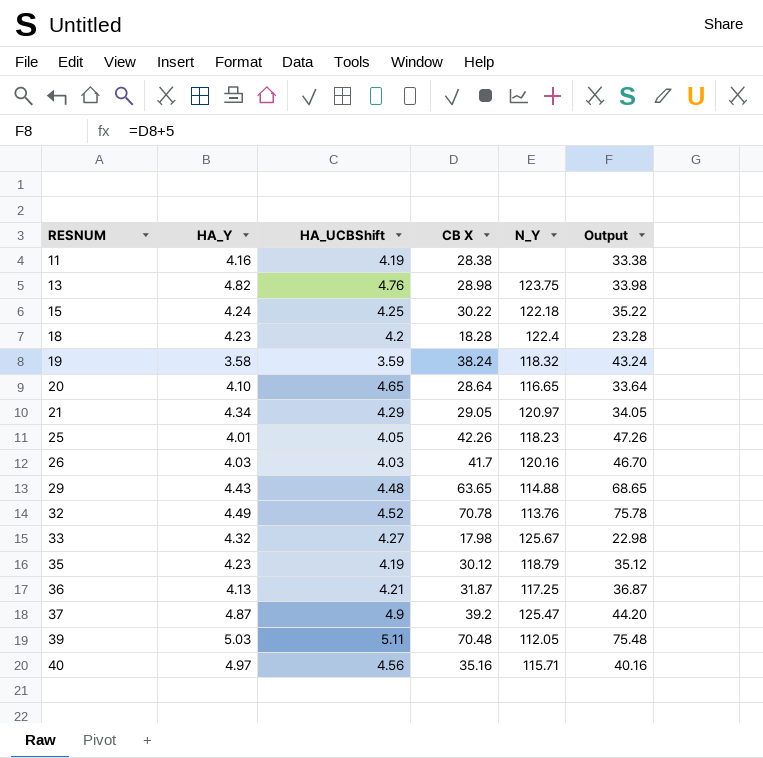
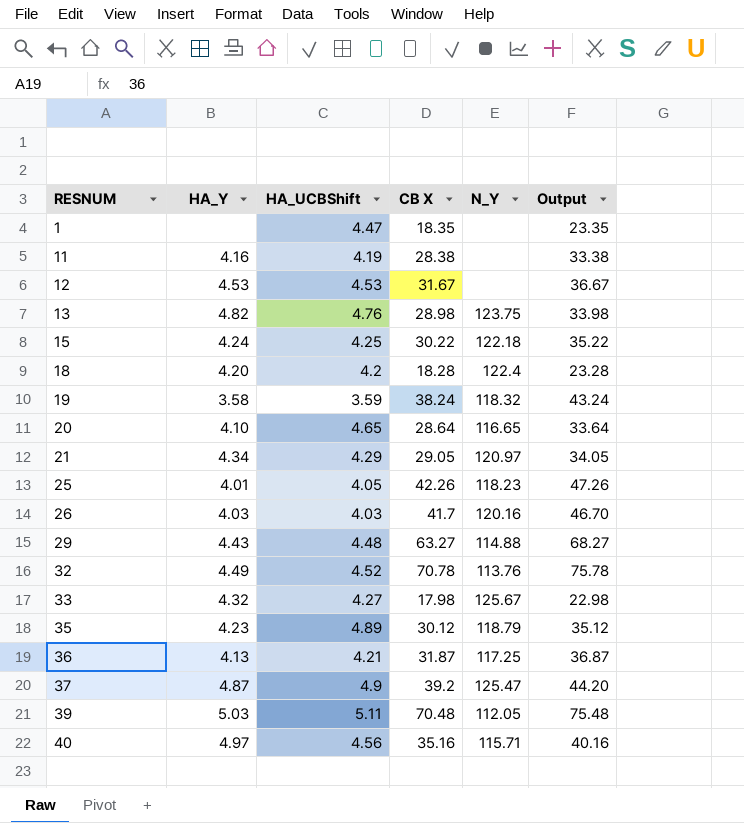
row 1: none -> none | 4.47 | 18.35 | none | 23.35
row 12: none -> 4.53 | 4.53 | 31.67 | none | 36.67
18 | HA_Y: 4.23 -> 4.20
29 | CB X: 63.65 -> 63.27
29 | Output: 68.65 -> 68.27
35 | HA_UCBShift: 4.19 -> 4.89

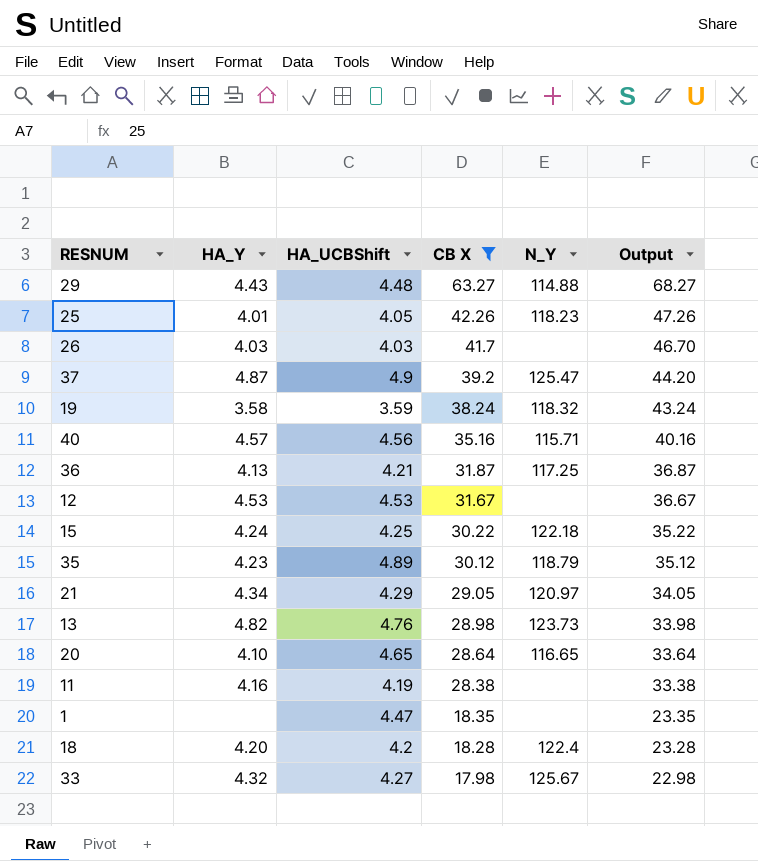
filter: none -> CB X <= 63.27
row order: RESNUM ascending -> CB X descending
26 | N_Y: 120.16 -> none
40 | HA_Y: 4.97 -> 4.57
13 | N_Y: 123.75 -> 123.73

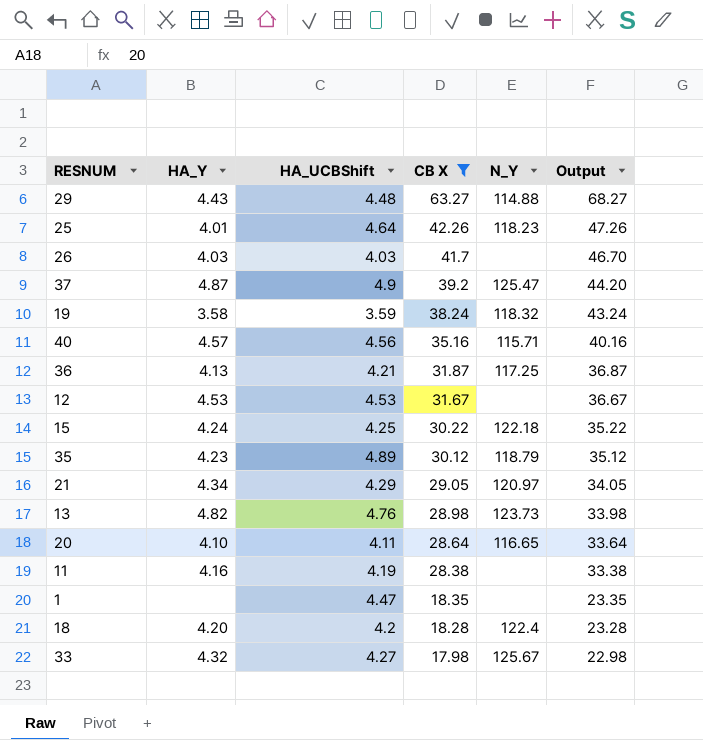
25 | HA_UCBShift: 4.05 -> 4.64
20 | HA_UCBShift: 4.65 -> 4.11

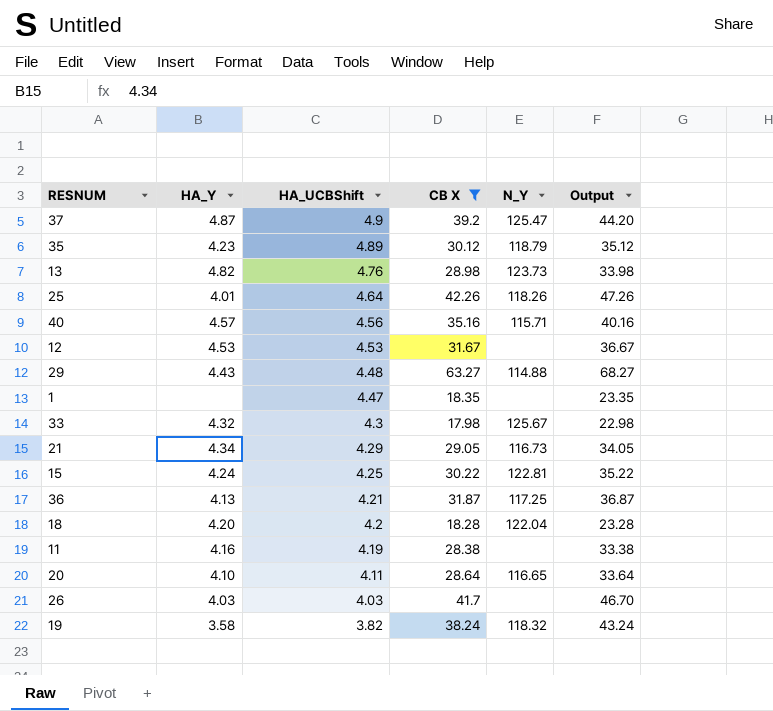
row order: CB X descending -> HA_UCBShift descending
25 | N_Y: 118.23 -> 118.26
33 | HA_UCBShift: 4.27 -> 4.3
21 | N_Y: 120.97 -> 116.73
15 | N_Y: 122.18 -> 122.81
18 | N_Y: 122.4 -> 122.04
19 | HA_UCBShift: 3.59 -> 3.82

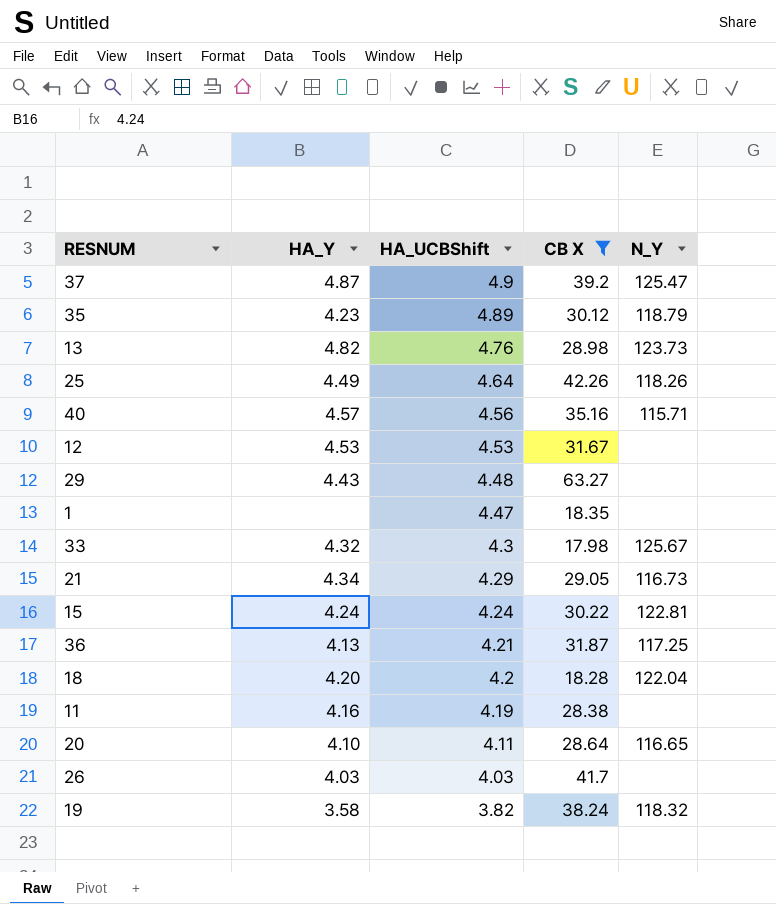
column Output | formula: [CB X] + 5 -> none
25 | HA_Y: 4.01 -> 4.49
29 | N_Y: 114.88 -> none
15 | HA_UCBShift: 4.25 -> 4.24

